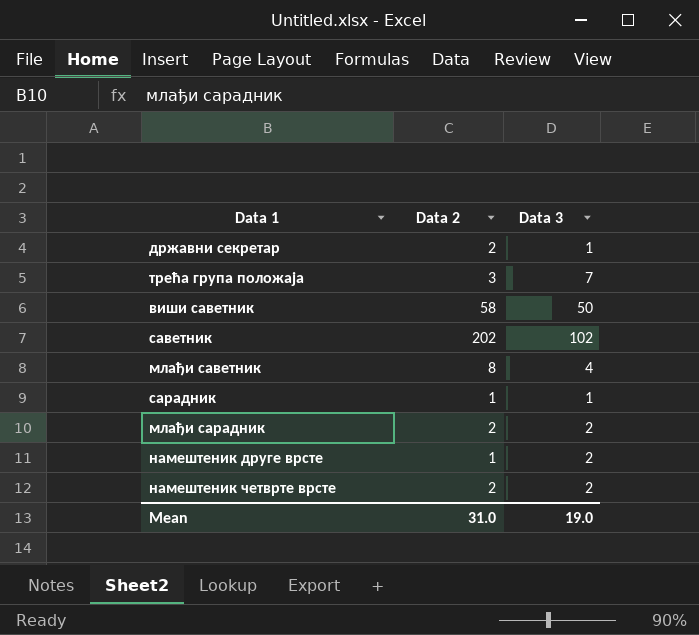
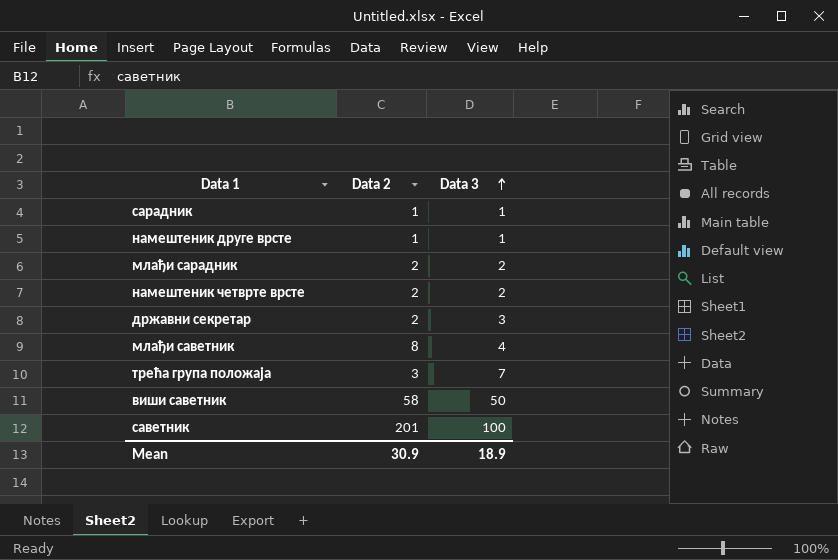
row order: none -> Data 3 ascending
намештеник друге врсте | Data 3: 2 -> 1
државни секретар | Data 3: 1 -> 3
саветник | Data 2: 202 -> 201
саветник | Data 3: 102 -> 100
Mean | Data 2: 31.0 -> 30.9
Mean | Data 3: 19.0 -> 18.9

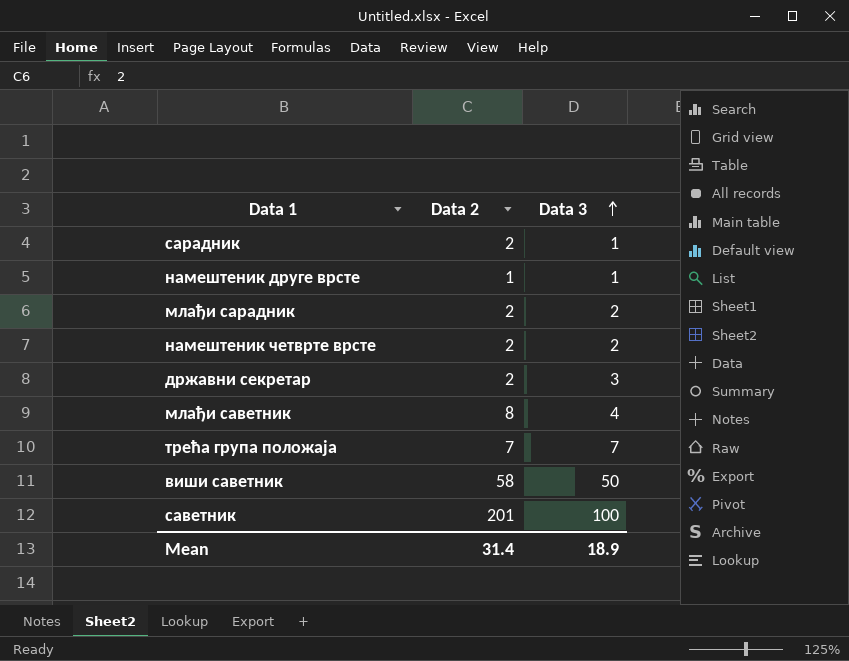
сарадник | Data 2: 1 -> 2
трећа група положаја | Data 2: 3 -> 7
Mean | Data 2: 30.9 -> 31.4

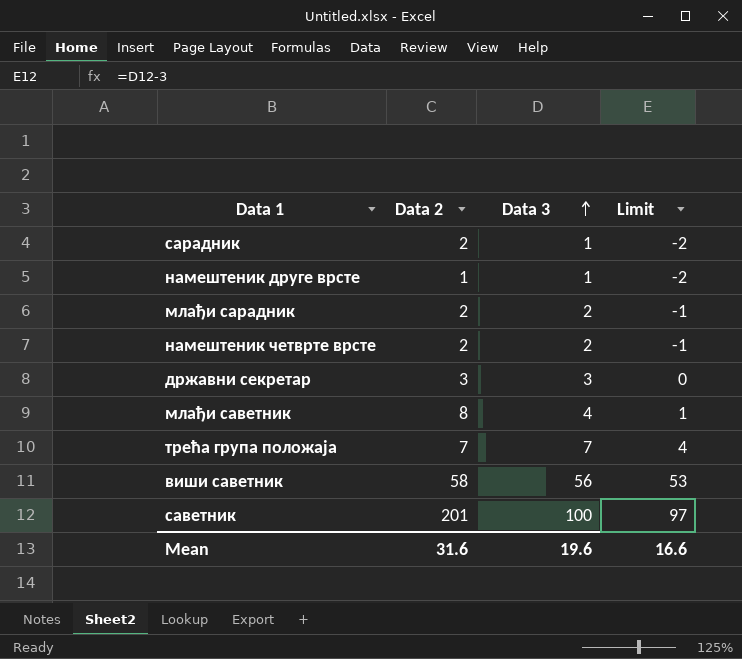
column Limit | formula: none -> [Data 3] - 3
државни секретар | Data 2: 2 -> 3
виши саветник | Data 3: 50 -> 56
Mean | Data 2: 31.4 -> 31.6
Mean | Data 3: 18.9 -> 19.6

